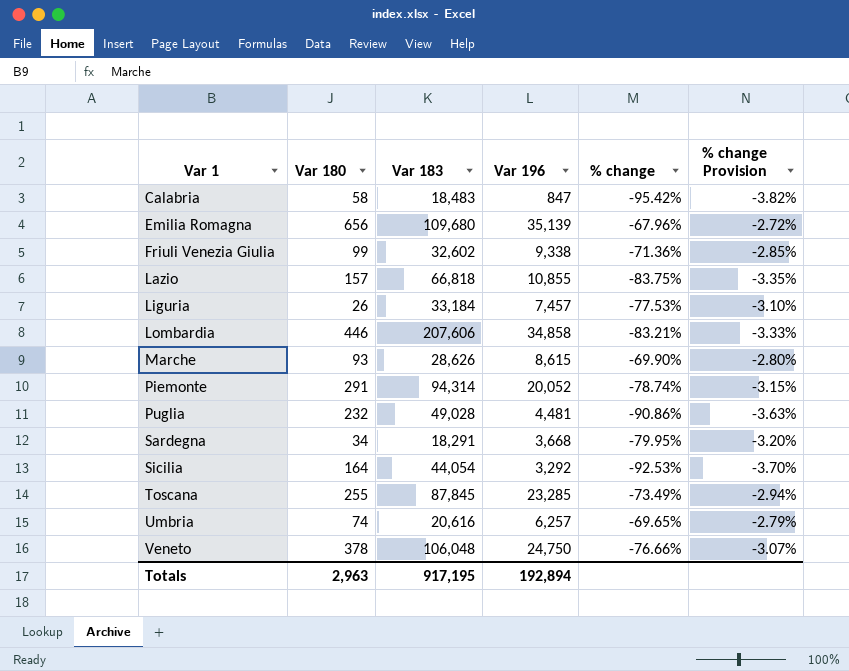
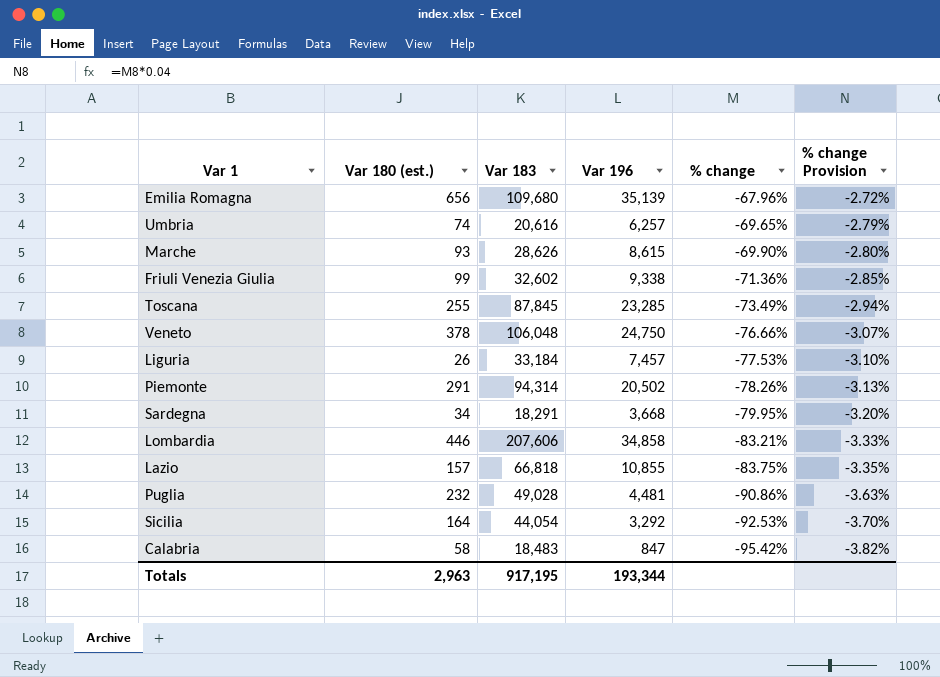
row order: Var 1 ascending -> % change descending
column name: Var 180 -> Var 180 (est.)
Piemonte | Var 196: 20,052 -> 20,502
Piemonte | % change: -78.74% -> -78.26%
Piemonte | % change Provision: -3.15% -> -3.13%
Totals | Var 196: 192,894 -> 193,344

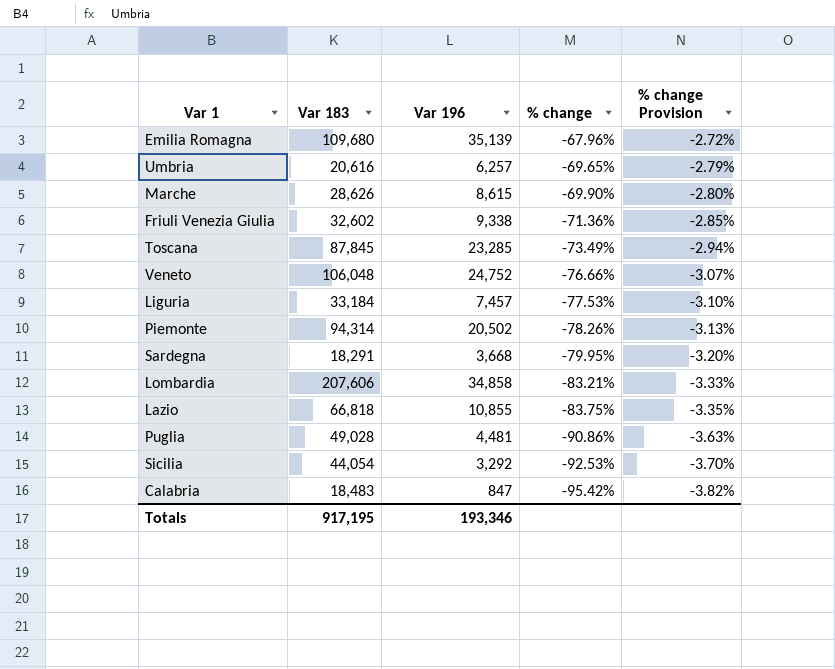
column Var 180 (est.) | position: 2 -> none
Veneto | Var 196: 24,750 -> 24,752
Totals | Var 196: 193,344 -> 193,346

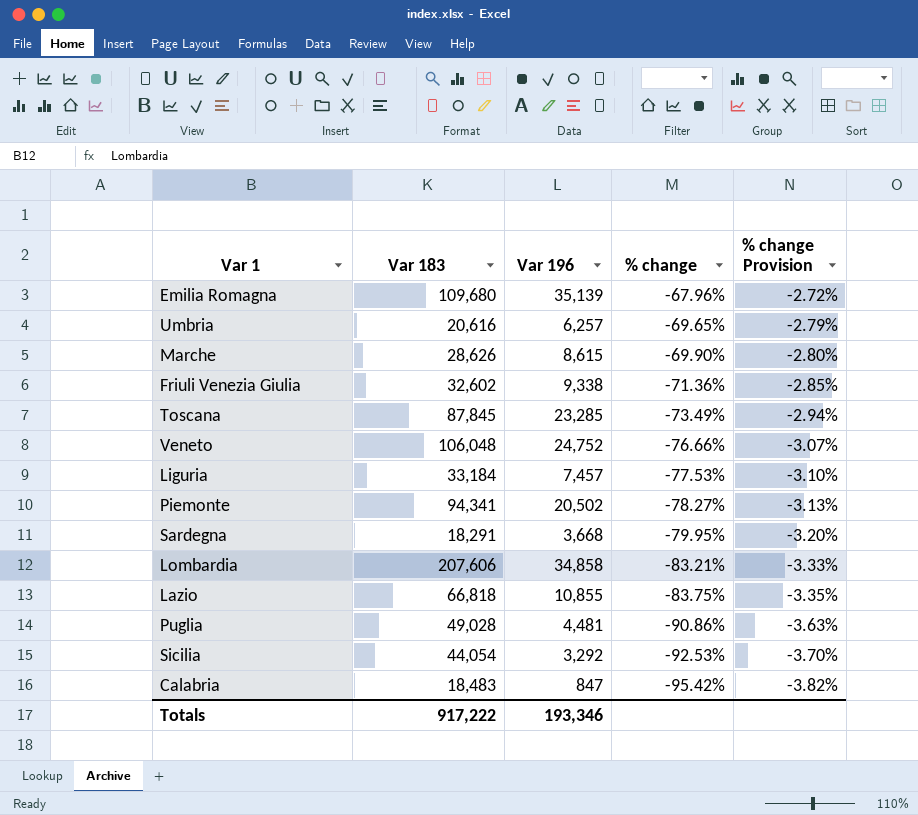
Piemonte | Var 183: 94,314 -> 94,341
Piemonte | % change: -78.26% -> -78.27%
Totals | Var 183: 917,195 -> 917,222

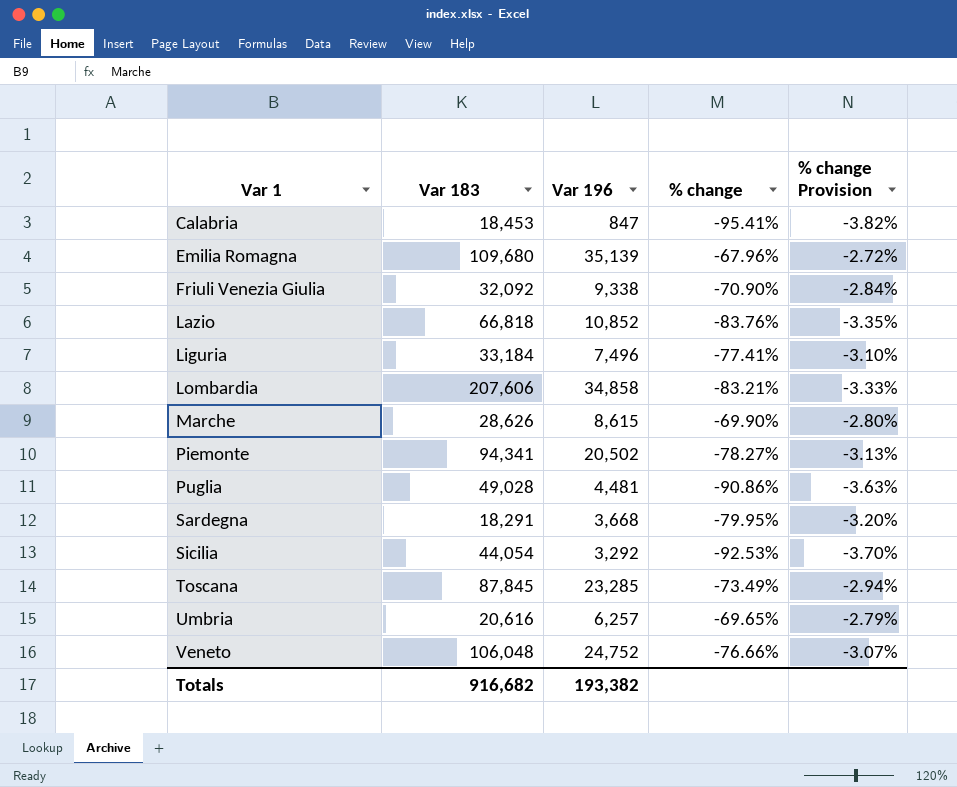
row order: % change descending -> Var 1 ascending
Calabria | Var 183: 18,483 -> 18,453
Calabria | % change: -95.42% -> -95.41%
Friuli Venezia Giulia | Var 183: 32,602 -> 32,092
Friuli Venezia Giulia | % change: -71.36% -> -70.90%
Friuli Venezia Giulia | % change Provision: -2.85% -> -2.84%
Lazio | Var 196: 10,855 -> 10,852
Lazio | % change: -83.75% -> -83.76%
Liguria | Var 196: 7,457 -> 7,496
Liguria | % change: -77.53% -> -77.41%
Totals | Var 183: 917,222 -> 916,682
Totals | Var 196: 193,346 -> 193,382

